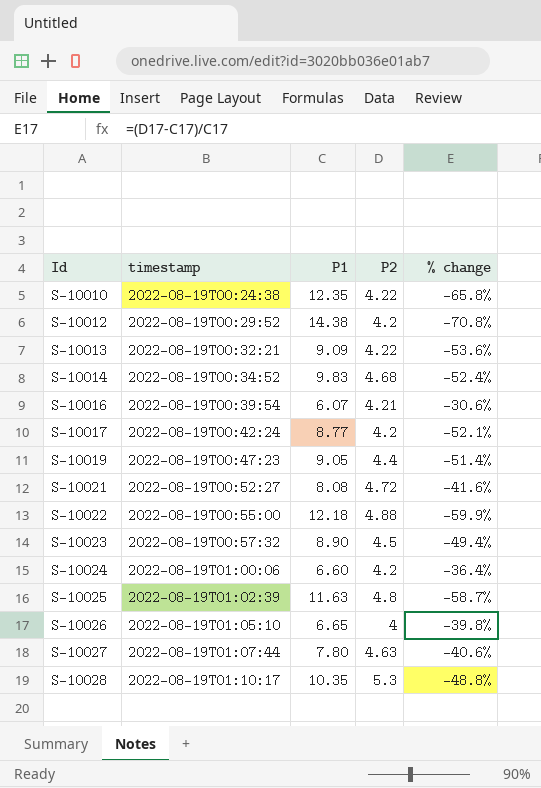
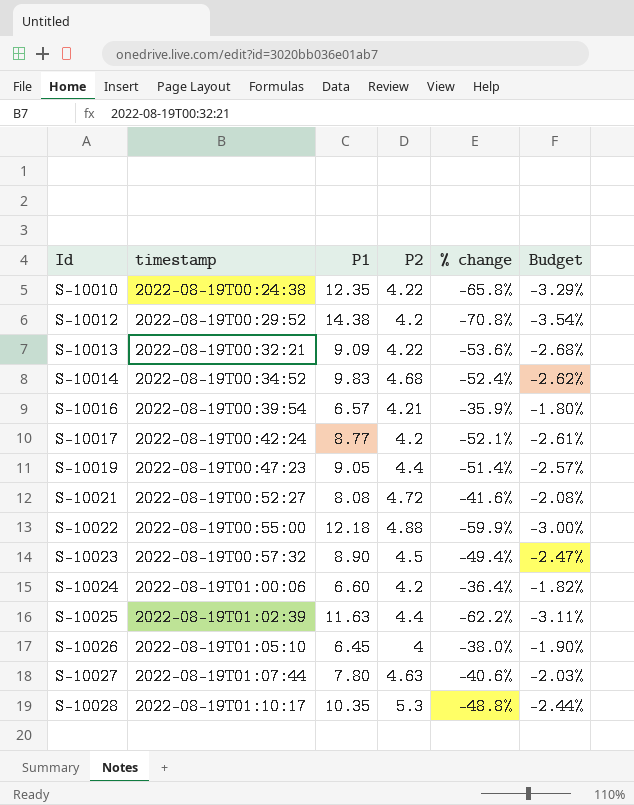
column Budget | formula: none -> [% change] * 0.05
S-10016 | P1: 6.07 -> 6.57
S-10016 | % change: -30.6% -> -35.9%
S-10025 | P2: 4.8 -> 4.4
S-10025 | % change: -58.7% -> -62.2%
S-10026 | P1: 6.65 -> 6.45
S-10026 | % change: -39.8% -> -38.0%

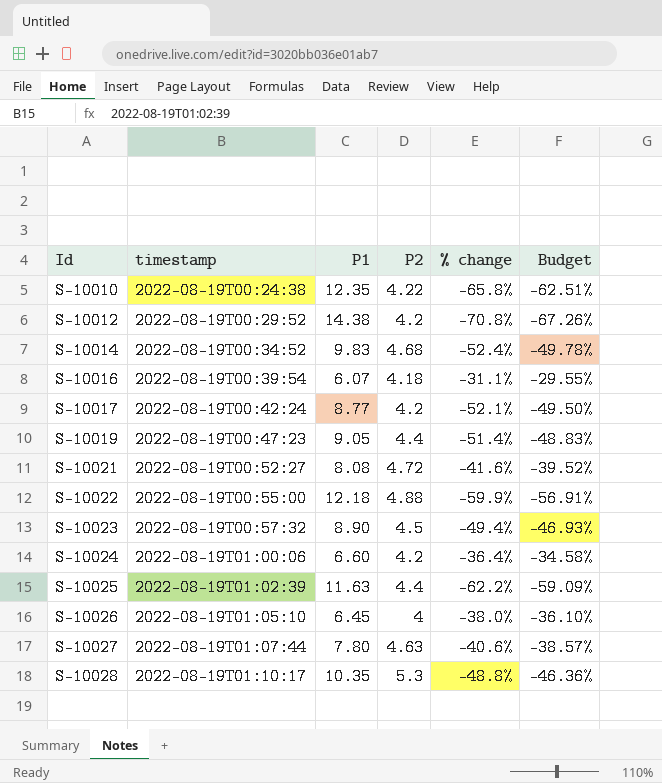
column Budget | formula: [% change] * 0.05 -> [% change] * 0.95
row S-10013: 2022-08-19T00:32:21 | 9.09 | 4.22 | -53.6% | -2.68% -> none
S-10016 | P1: 6.57 -> 6.07
S-10016 | P2: 4.21 -> 4.18
S-10016 | % change: -35.9% -> -31.1%

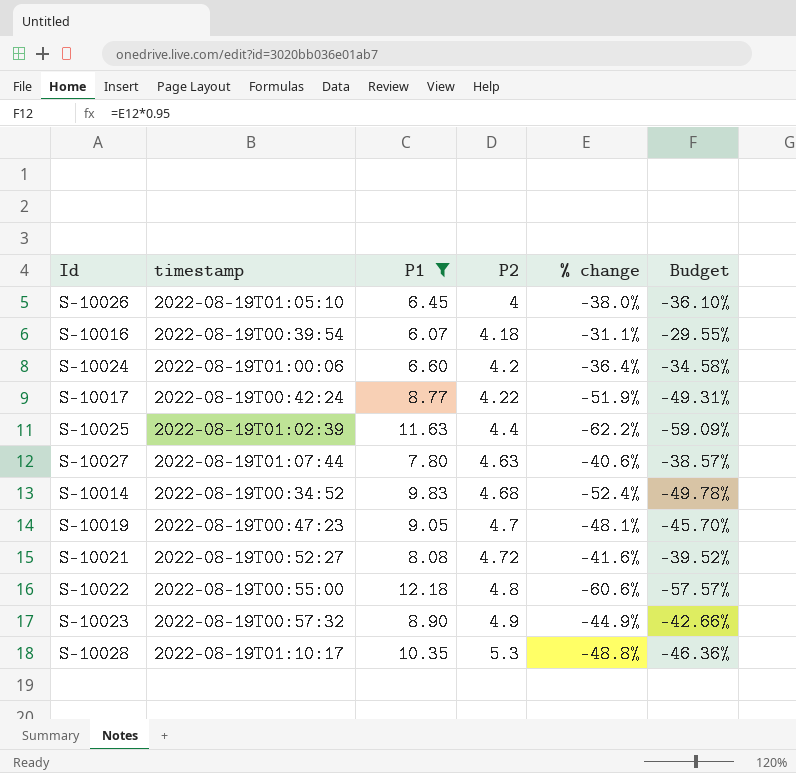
filter: none -> P1 <= 12.18
row order: Id ascending -> P2 ascending
S-10017 | P2: 4.2 -> 4.22
S-10017 | % change: -52.1% -> -51.9%
S-10017 | Budget: -49.50% -> -49.31%
S-10019 | P2: 4.4 -> 4.7
S-10019 | % change: -51.4% -> -48.1%
S-10019 | Budget: -48.83% -> -45.70%
S-10022 | P2: 4.88 -> 4.8
S-10022 | % change: -59.9% -> -60.6%
S-10022 | Budget: -56.91% -> -57.57%
S-10023 | P2: 4.5 -> 4.9
S-10023 | % change: -49.4% -> -44.9%
S-10023 | Budget: -46.93% -> -42.66%

